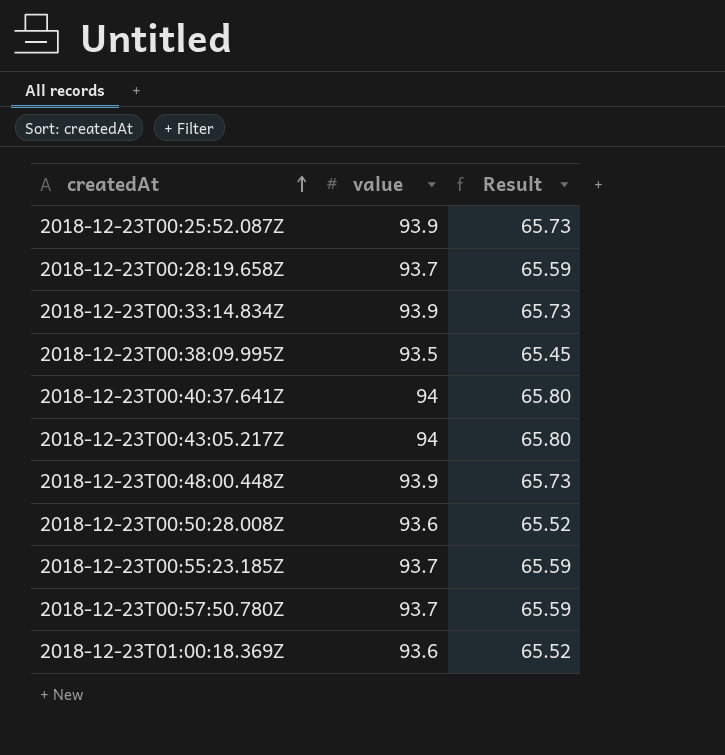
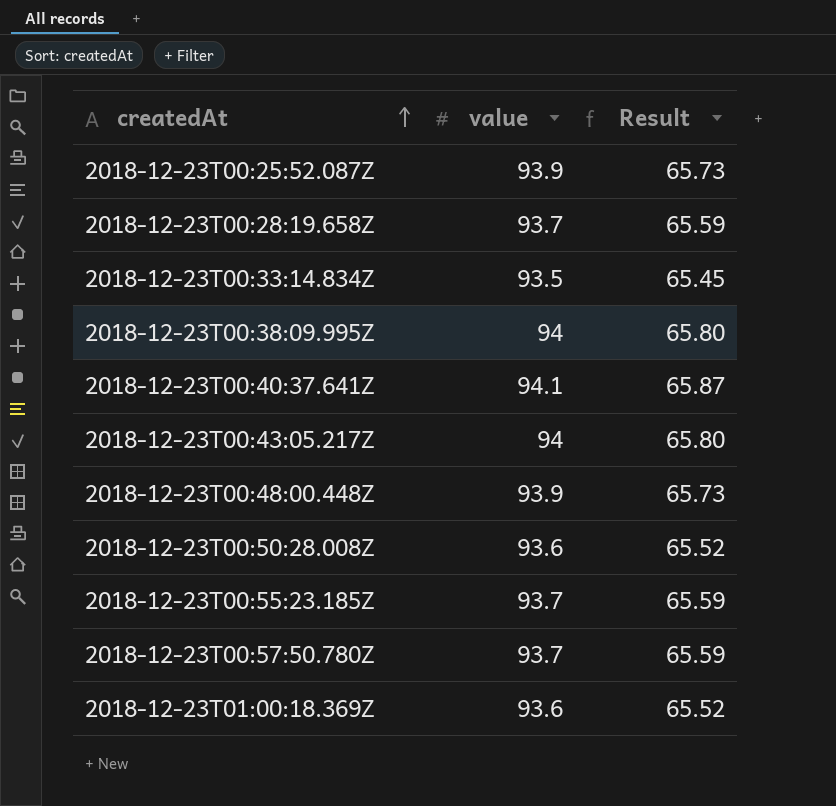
2018-12-23T00:33:14.834Z | value: 93.9 -> 93.5
2018-12-23T00:33:14.834Z | Result: 65.73 -> 65.45
2018-12-23T00:38:09.995Z | value: 93.5 -> 94
2018-12-23T00:38:09.995Z | Result: 65.45 -> 65.80
2018-12-23T00:40:37.641Z | value: 94 -> 94.1
2018-12-23T00:40:37.641Z | Result: 65.80 -> 65.87

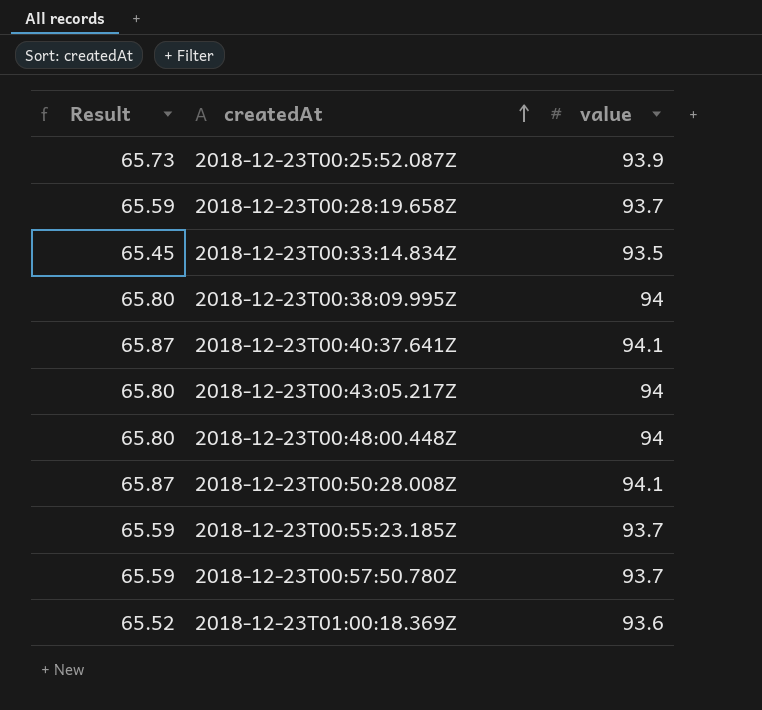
column Result | position: 3 -> 1
2018-12-23T00:48:00.448Z | Result: 65.73 -> 65.80
2018-12-23T00:48:00.448Z | value: 93.9 -> 94
2018-12-23T00:50:28.008Z | Result: 65.52 -> 65.87
2018-12-23T00:50:28.008Z | value: 93.6 -> 94.1

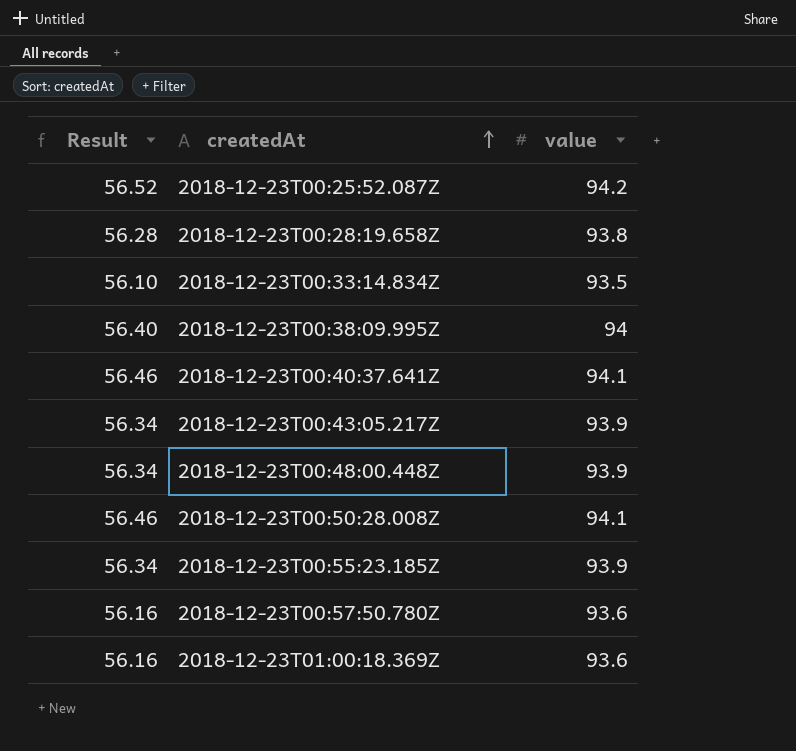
column Result | formula: [value] * 0.7 -> [value] * 0.6
2018-12-23T00:25:52.087Z | value: 93.9 -> 94.2
2018-12-23T00:28:19.658Z | value: 93.7 -> 93.8
2018-12-23T00:43:05.217Z | value: 94 -> 93.9
2018-12-23T00:48:00.448Z | value: 94 -> 93.9
2018-12-23T00:55:23.185Z | value: 93.7 -> 93.9
2018-12-23T00:57:50.780Z | value: 93.7 -> 93.6

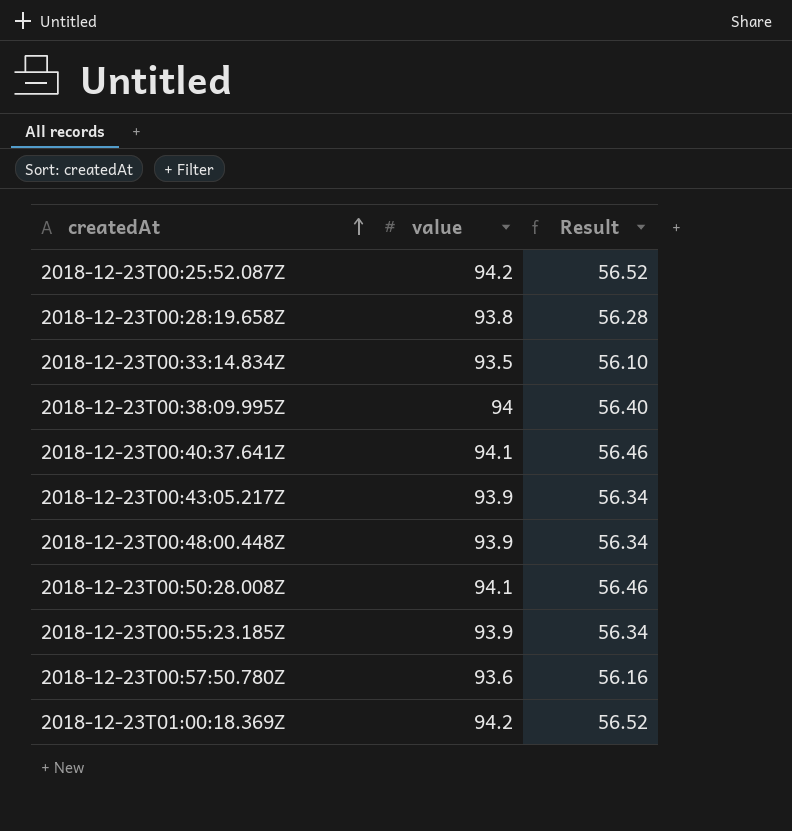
column Result | position: 1 -> 3
2018-12-23T01:00:18.369Z | value: 93.6 -> 94.2
2018-12-23T01:00:18.369Z | Result: 56.16 -> 56.52

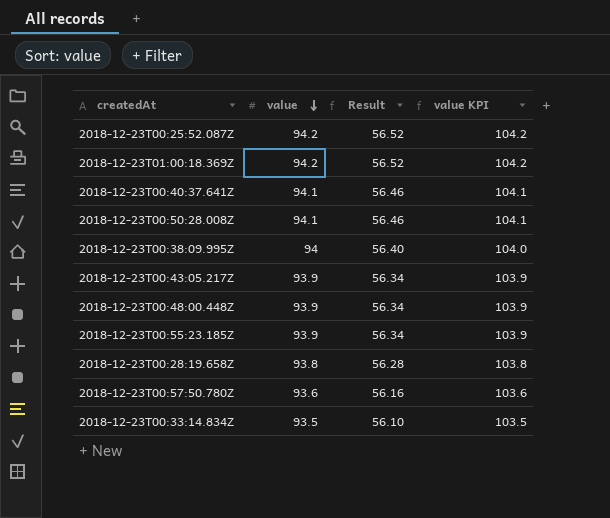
row order: createdAt ascending -> value descending
column value KPI | formula: none -> [value] + 10

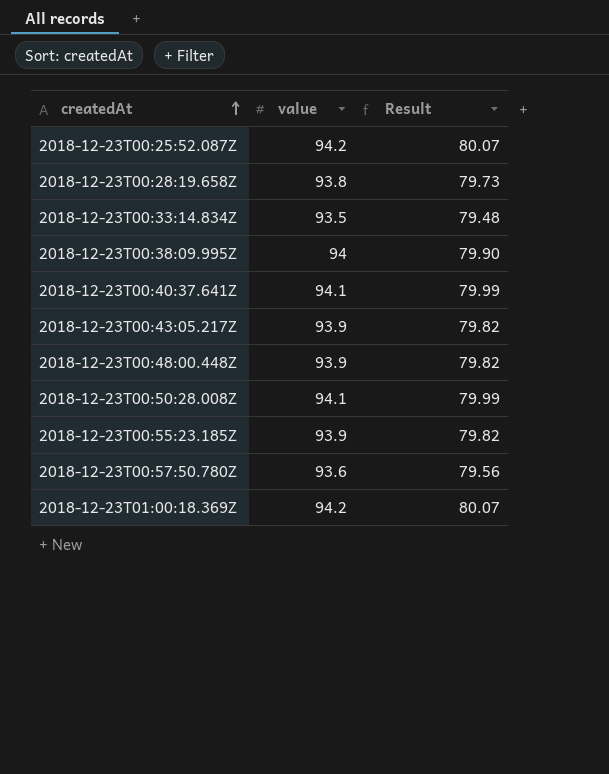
row order: value descending -> createdAt ascending
column value KPI | formula: [value] + 10 -> none
column Result | formula: [value] * 0.6 -> [value] * 0.85

